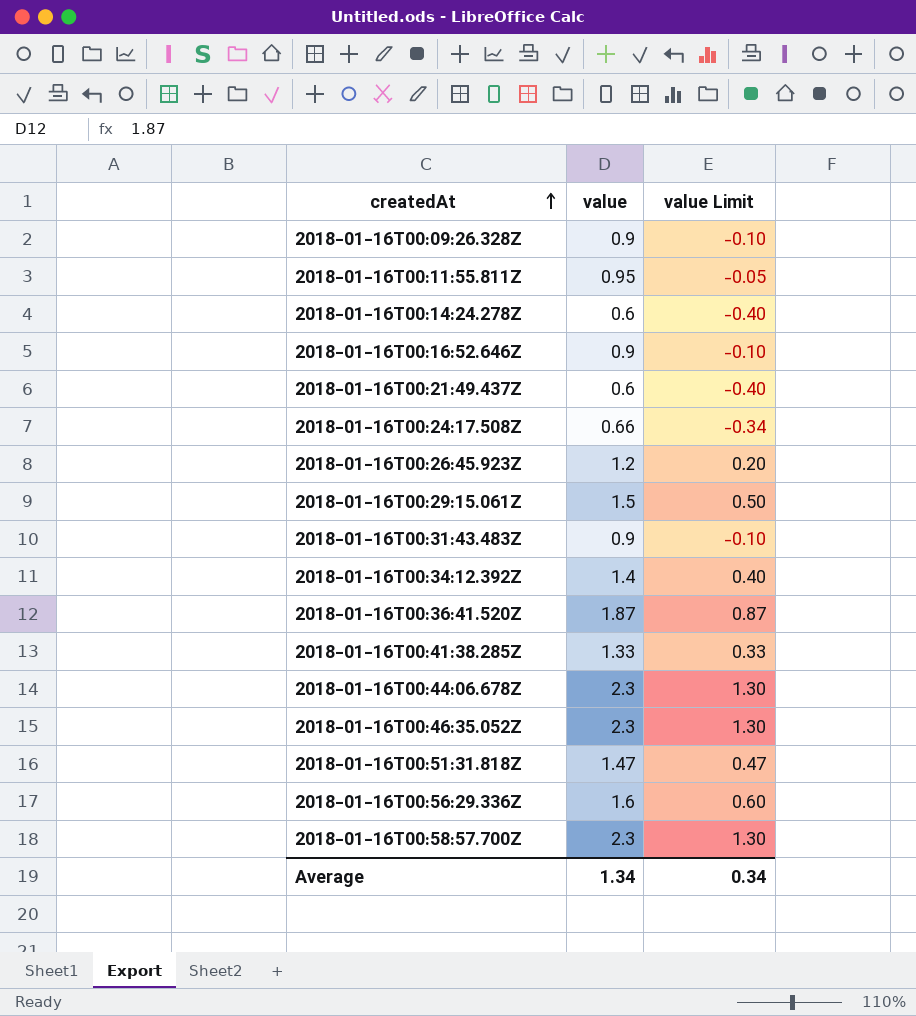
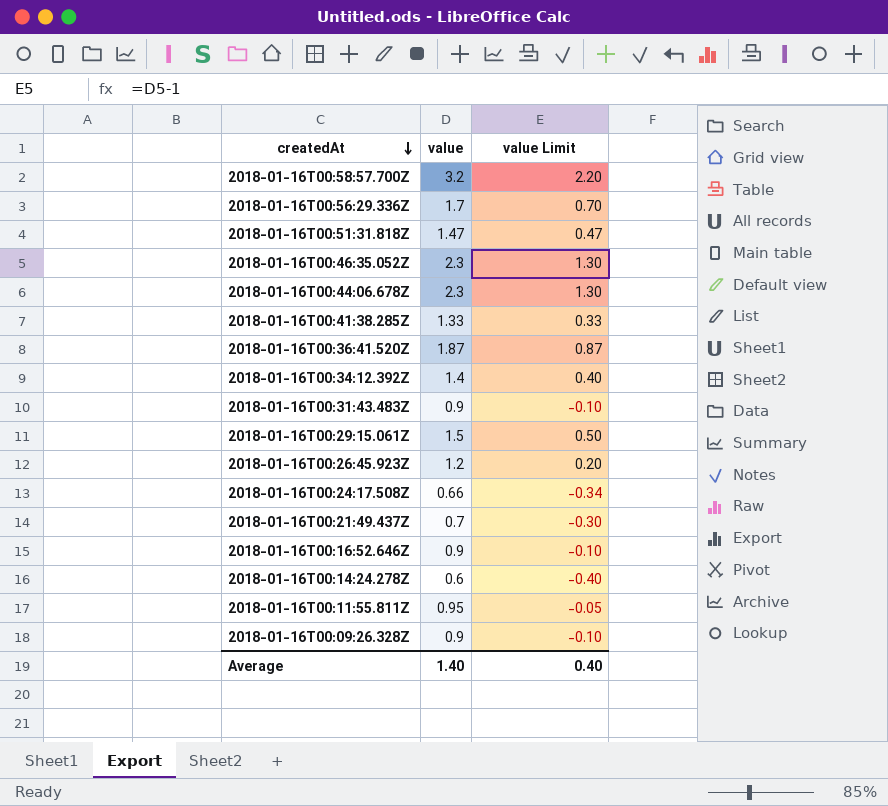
row order: createdAt ascending -> createdAt descending
2018-01-16T00:58:57.700Z | value: 2.3 -> 3.2
2018-01-16T00:58:57.700Z | value Limit: 1.30 -> 2.20
2018-01-16T00:56:29.336Z | value: 1.6 -> 1.7
2018-01-16T00:56:29.336Z | value Limit: 0.60 -> 0.70
2018-01-16T00:21:49.437Z | value: 0.6 -> 0.7
2018-01-16T00:21:49.437Z | value Limit: -0.40 -> -0.30
Average | value: 1.34 -> 1.40
Average | value Limit: 0.34 -> 0.40

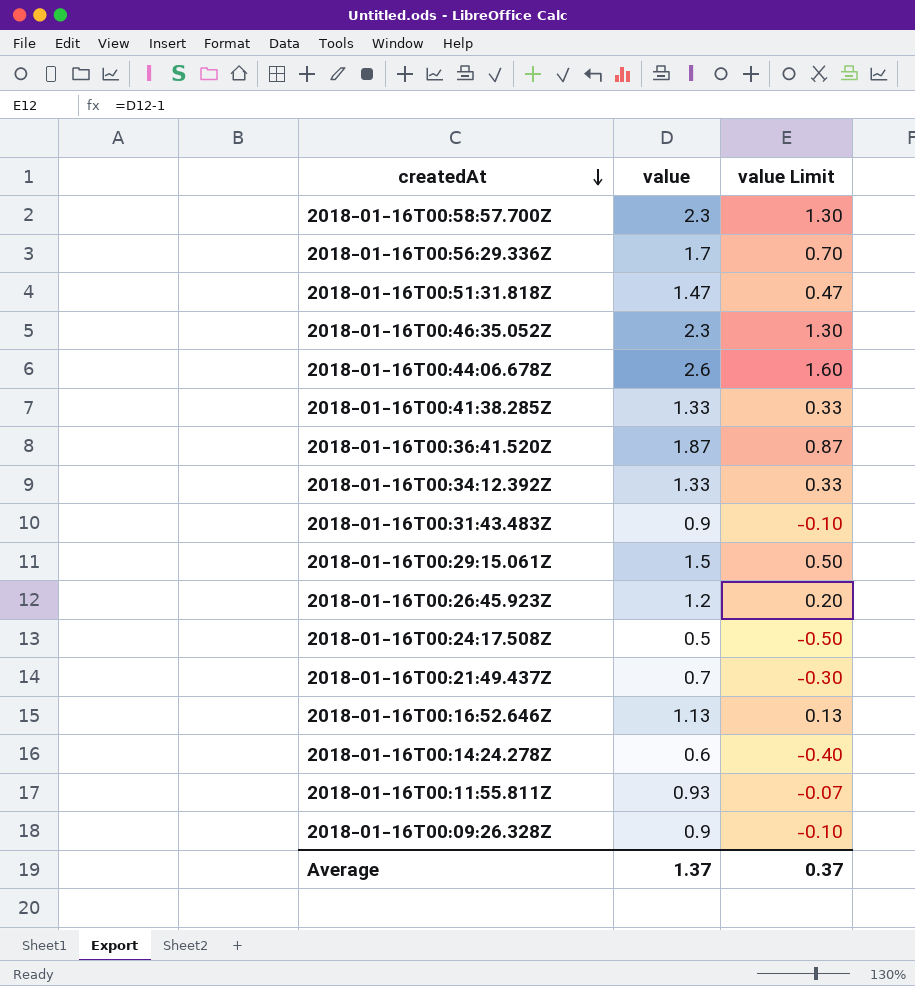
2018-01-16T00:58:57.700Z | value: 3.2 -> 2.3
2018-01-16T00:58:57.700Z | value Limit: 2.20 -> 1.30
2018-01-16T00:44:06.678Z | value: 2.3 -> 2.6
2018-01-16T00:44:06.678Z | value Limit: 1.30 -> 1.60
2018-01-16T00:34:12.392Z | value: 1.4 -> 1.33
2018-01-16T00:34:12.392Z | value Limit: 0.40 -> 0.33
2018-01-16T00:24:17.508Z | value: 0.66 -> 0.5
2018-01-16T00:24:17.508Z | value Limit: -0.34 -> -0.50
2018-01-16T00:16:52.646Z | value: 0.9 -> 1.13
2018-01-16T00:16:52.646Z | value Limit: -0.10 -> 0.13
2018-01-16T00:11:55.811Z | value: 0.95 -> 0.93
2018-01-16T00:11:55.811Z | value Limit: -0.05 -> -0.07
Average | value: 1.40 -> 1.37
Average | value Limit: 0.40 -> 0.37

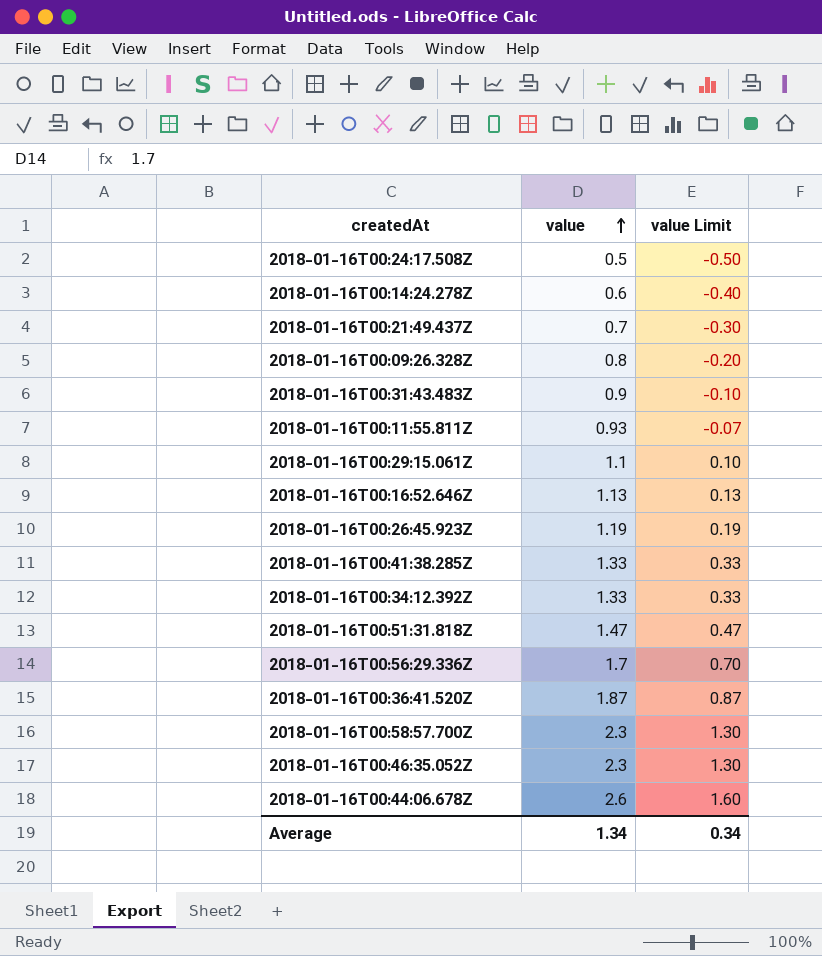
row order: createdAt descending -> value ascending
2018-01-16T00:09:26.328Z | value: 0.9 -> 0.8
2018-01-16T00:09:26.328Z | value Limit: -0.10 -> -0.20
2018-01-16T00:29:15.061Z | value: 1.5 -> 1.1
2018-01-16T00:29:15.061Z | value Limit: 0.50 -> 0.10
2018-01-16T00:26:45.923Z | value: 1.2 -> 1.19
2018-01-16T00:26:45.923Z | value Limit: 0.20 -> 0.19
Average | value: 1.37 -> 1.34
Average | value Limit: 0.37 -> 0.34

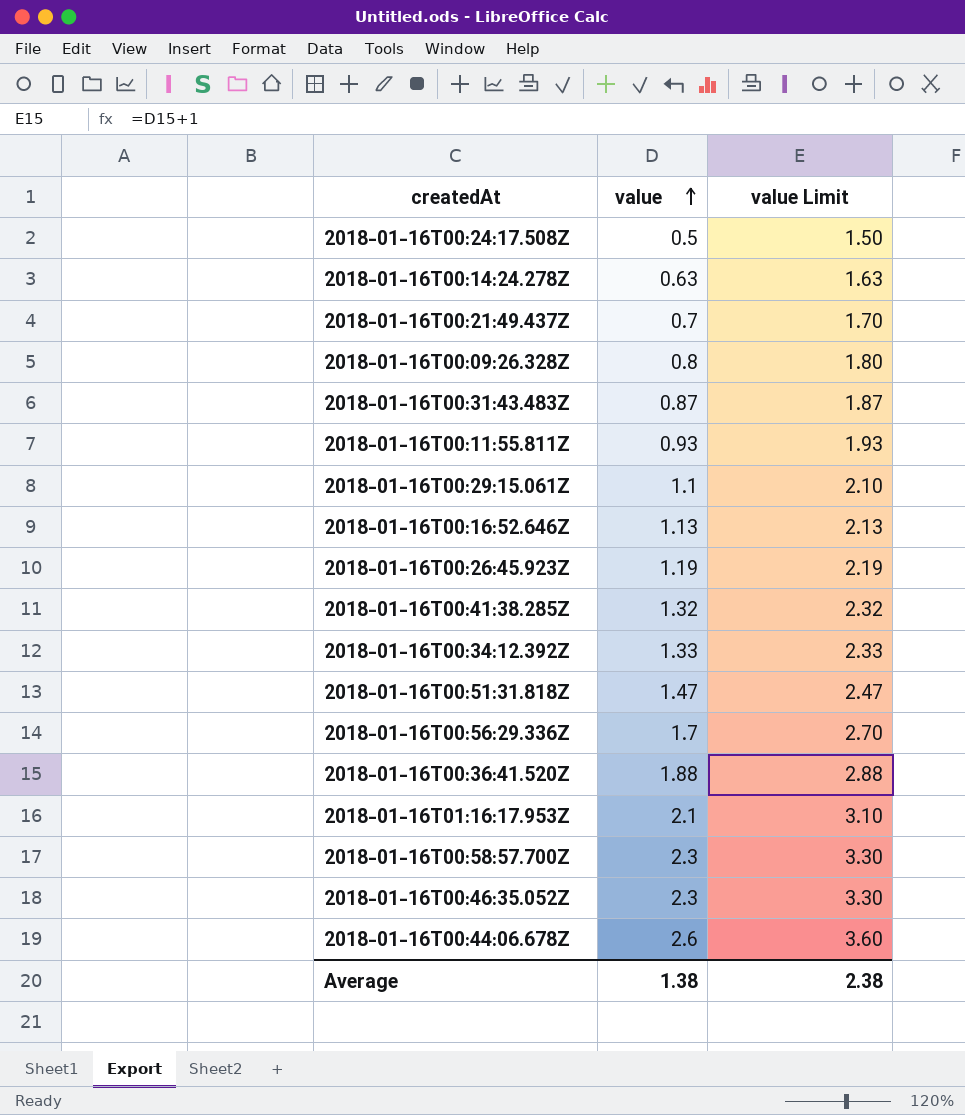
column value Limit | formula: [value] - 1 -> [value] + 1
2018-01-16T00:14:24.278Z | value: 0.6 -> 0.63
2018-01-16T00:31:43.483Z | value: 0.9 -> 0.87
2018-01-16T00:41:38.285Z | value: 1.33 -> 1.32
2018-01-16T00:36:41.520Z | value: 1.87 -> 1.88
row 2018-01-16T01:16:17.953Z: none -> 2.1 | 3.10
Average | value: 1.34 -> 1.38
Average | value Limit: 0.34 -> 2.38

